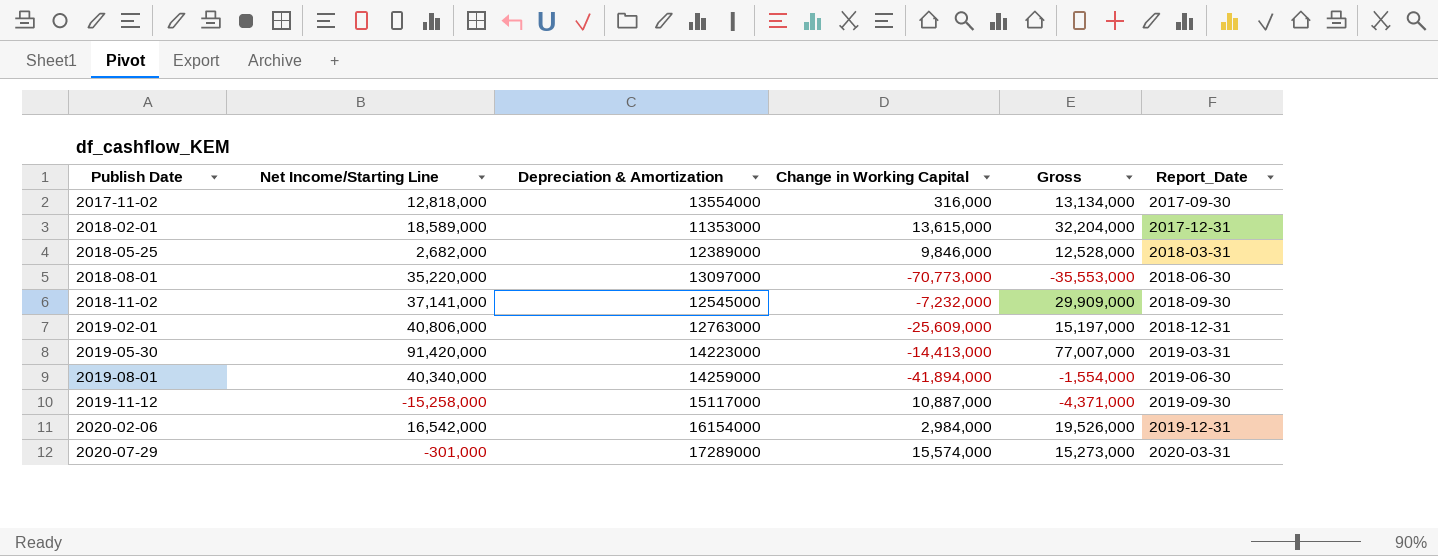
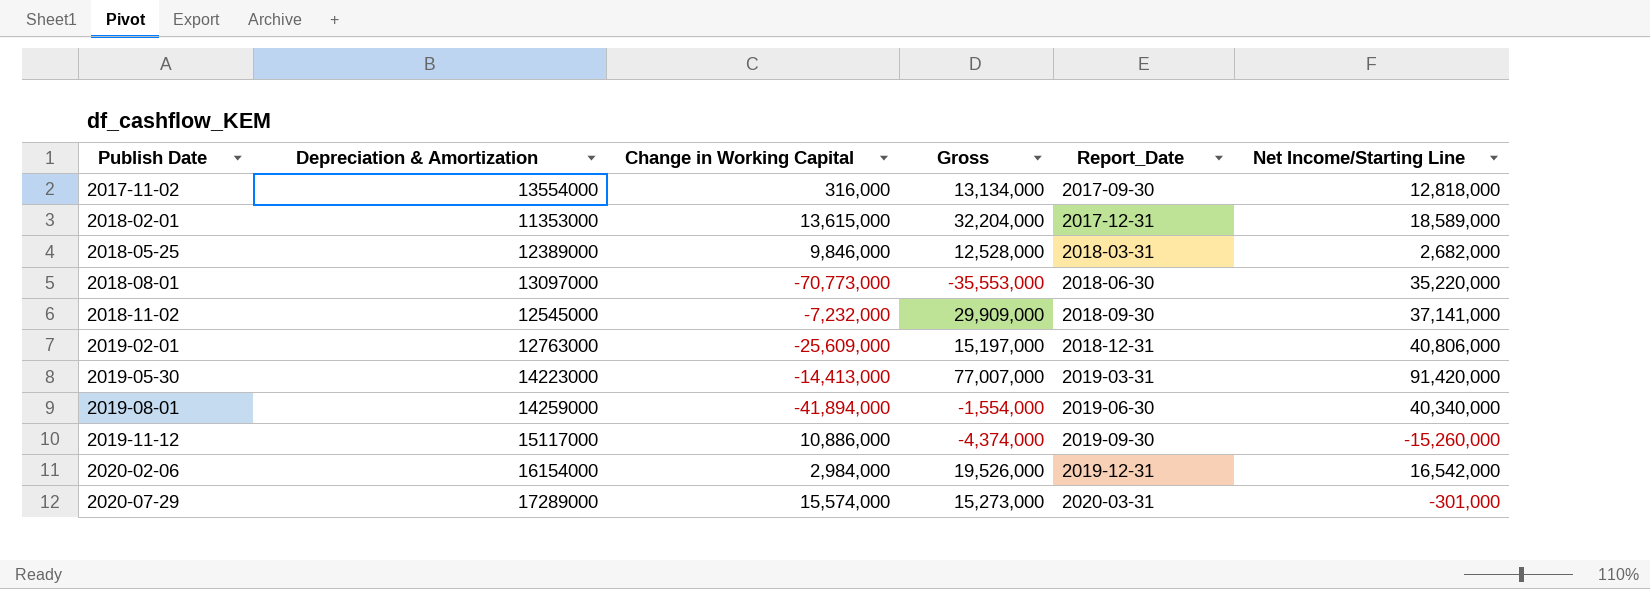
column Net Income/Starting Line | position: 2 -> 6
2019-11-12 | Change in Working Capital: 10,887,000 -> 10,886,000
2019-11-12 | Gross: -4,371,000 -> -4,374,000
2019-11-12 | Net Income/Starting Line: -15,258,000 -> -15,260,000

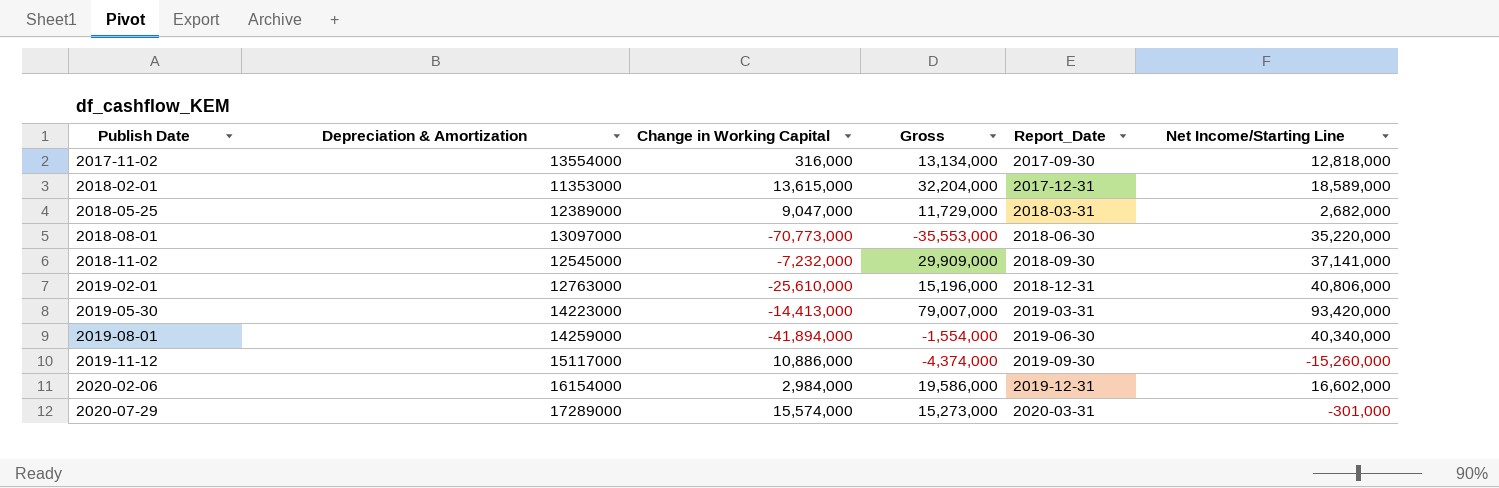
2018-05-25 | Change in Working Capital: 9,846,000 -> 9,047,000
2018-05-25 | Gross: 12,528,000 -> 11,729,000
2019-02-01 | Change in Working Capital: -25,609,000 -> -25,610,000
2019-02-01 | Gross: 15,197,000 -> 15,196,000
2019-05-30 | Gross: 77,007,000 -> 79,007,000
2019-05-30 | Net Income/Starting Line: 91,420,000 -> 93,420,000
2020-02-06 | Gross: 19,526,000 -> 19,586,000
2020-02-06 | Net Income/Starting Line: 16,542,000 -> 16,602,000

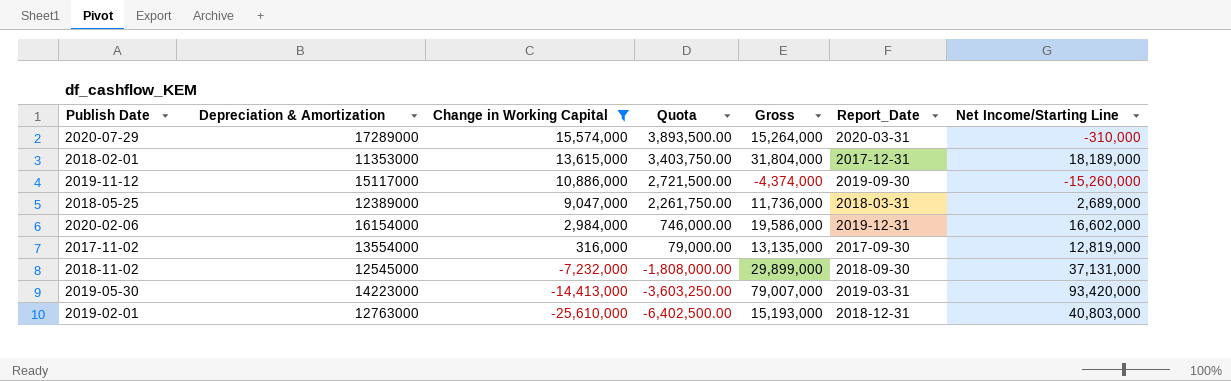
filter: none -> Change in Working Capital >= -25,610,000
row order: Publish Date ascending -> Change in Working Capital descending
column Quota | formula: none -> [Change in Working Capital] * 0.25
2020-07-29 | Gross: 15,273,000 -> 15,264,000
2020-07-29 | Net Income/Starting Line: -301,000 -> -310,000
2018-02-01 | Gross: 32,204,000 -> 31,804,000
2018-02-01 | Net Income/Starting Line: 18,589,000 -> 18,189,000
2018-05-25 | Gross: 11,729,000 -> 11,736,000
2018-05-25 | Net Income/Starting Line: 2,682,000 -> 2,689,000
2017-11-02 | Gross: 13,134,000 -> 13,135,000
2017-11-02 | Net Income/Starting Line: 12,818,000 -> 12,819,000
2018-11-02 | Gross: 29,909,000 -> 29,899,000
2018-11-02 | Net Income/Starting Line: 37,141,000 -> 37,131,000
2019-02-01 | Gross: 15,196,000 -> 15,193,000
2019-02-01 | Net Income/Starting Line: 40,806,000 -> 40,803,000

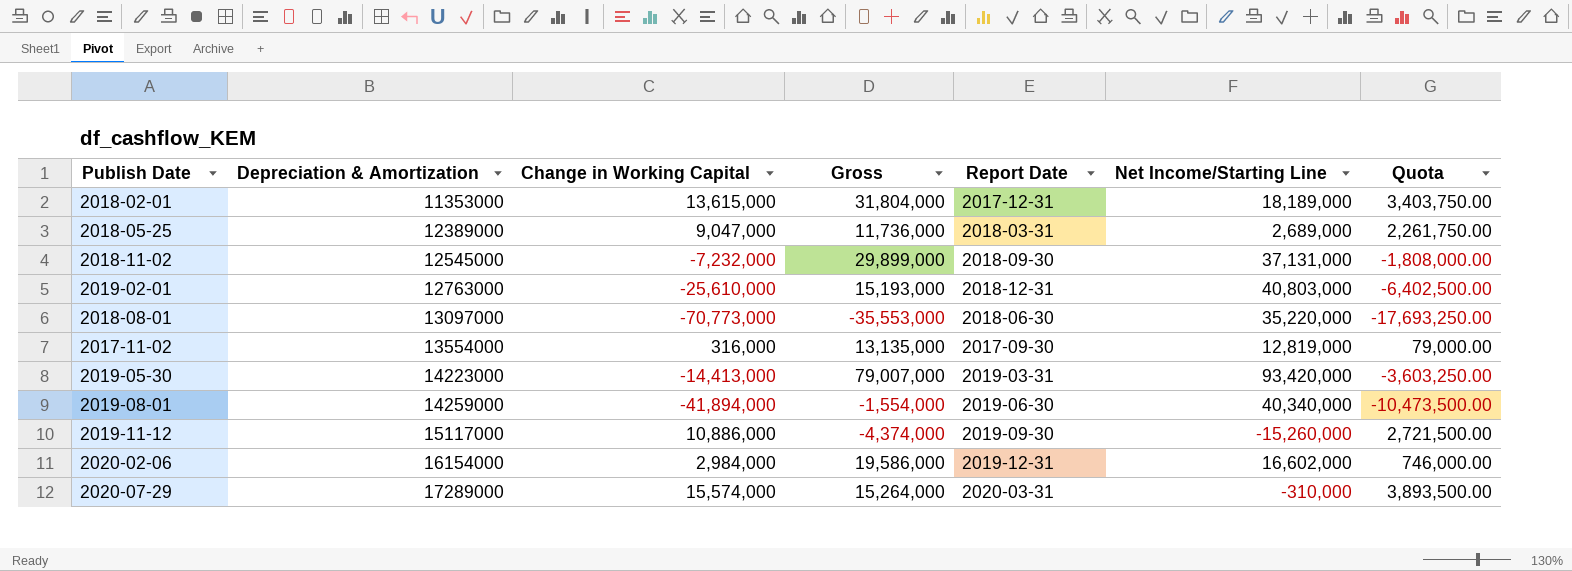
filter: Change in Working Capital >= -25,610,000 -> none
row order: Change in Working Capital descending -> Depreciation & Amortization ascending
column name: Report_Date -> Report Date
column Quota | position: 4 -> 7

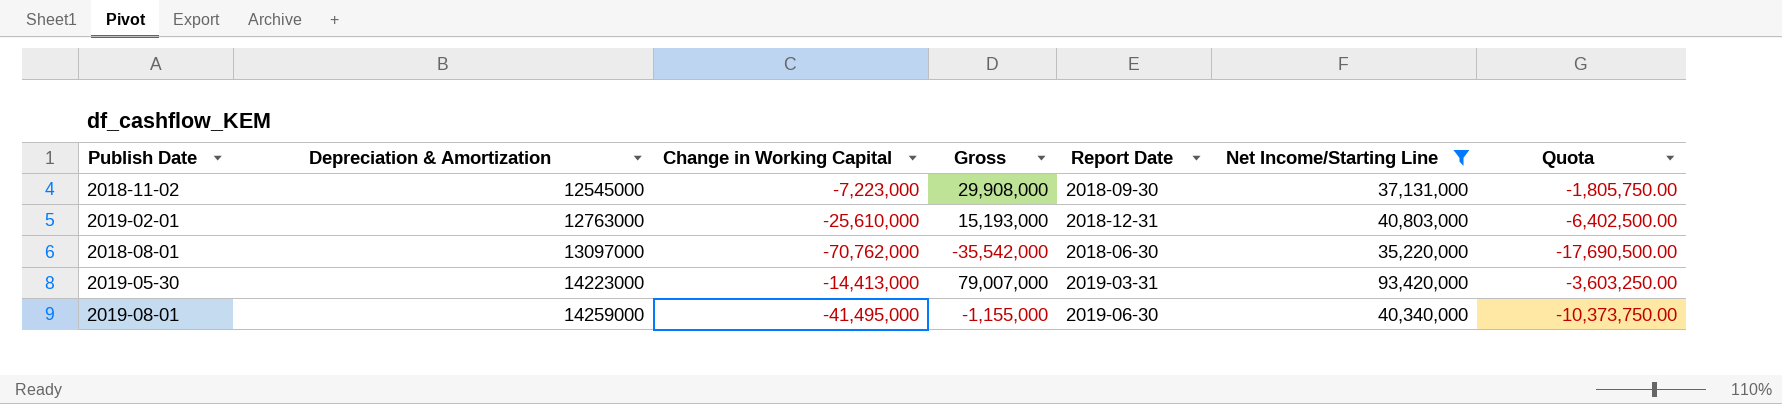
filter: none -> Net Income/Starting Line >= 35,220,000
2018-11-02 | Change in Working Capital: -7,232,000 -> -7,223,000
2018-11-02 | Gross: 29,899,000 -> 29,908,000
2018-11-02 | Quota: -1,808,000.00 -> -1,805,750.00
2018-08-01 | Change in Working Capital: -70,773,000 -> -70,762,000
2018-08-01 | Gross: -35,553,000 -> -35,542,000
2018-08-01 | Quota: -17,693,250.00 -> -17,690,500.00
2019-08-01 | Change in Working Capital: -41,894,000 -> -41,495,000
2019-08-01 | Gross: -1,554,000 -> -1,155,000
2019-08-01 | Quota: -10,473,500.00 -> -10,373,750.00

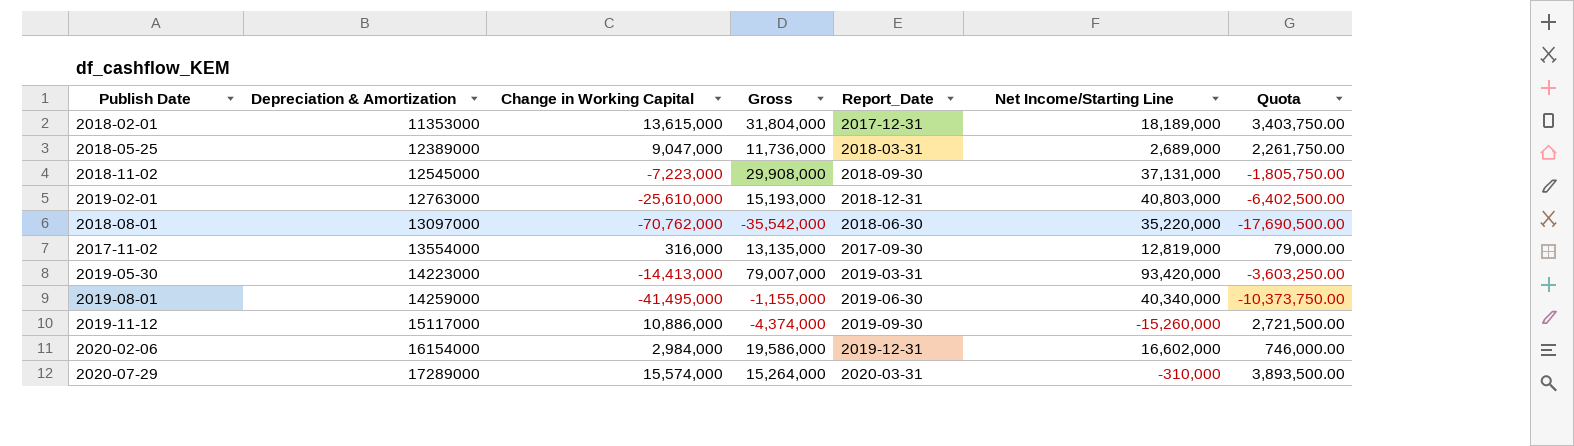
filter: Net Income/Starting Line >= 35,220,000 -> none
column name: Report Date -> Report_Date

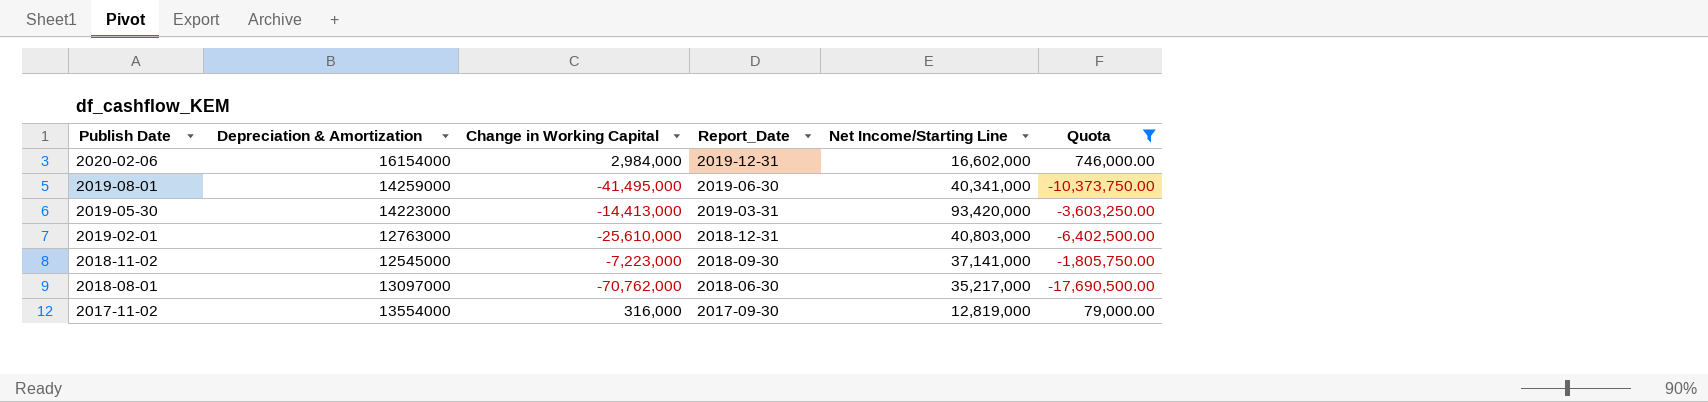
filter: none -> Quota <= 746,000.00
row order: Depreciation & Amortization ascending -> Publish Date descending
column Gross | formula: [Change in Working Capital] + [Net Income/Starting Line] -> none
2019-08-01 | Net Income/Starting Line: 40,340,000 -> 40,341,000
2018-11-02 | Net Income/Starting Line: 37,131,000 -> 37,141,000
2018-08-01 | Net Income/Starting Line: 35,220,000 -> 35,217,000

